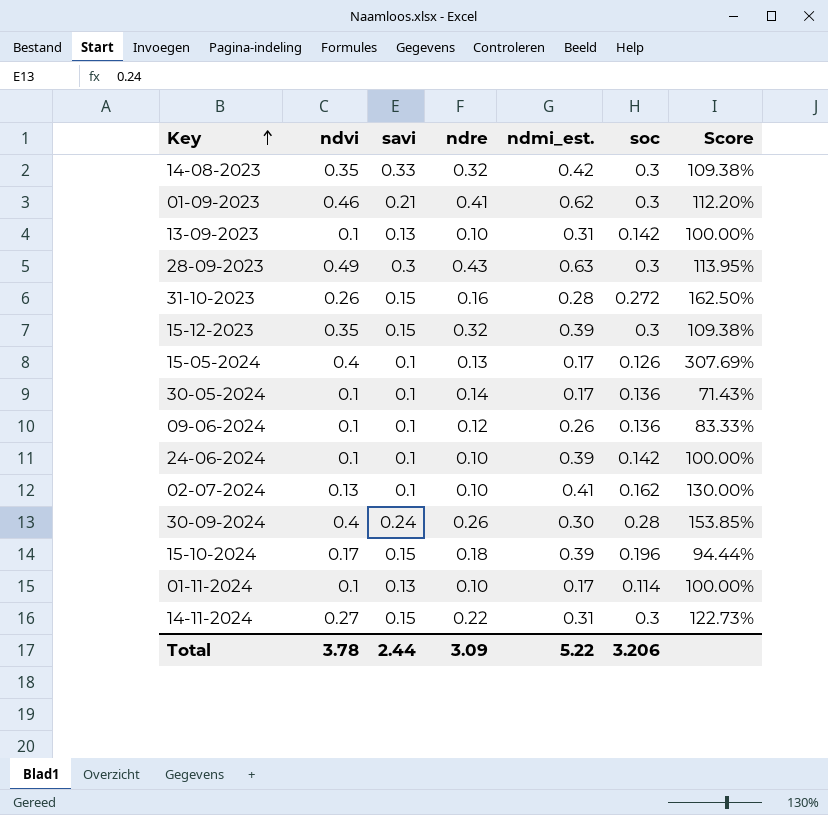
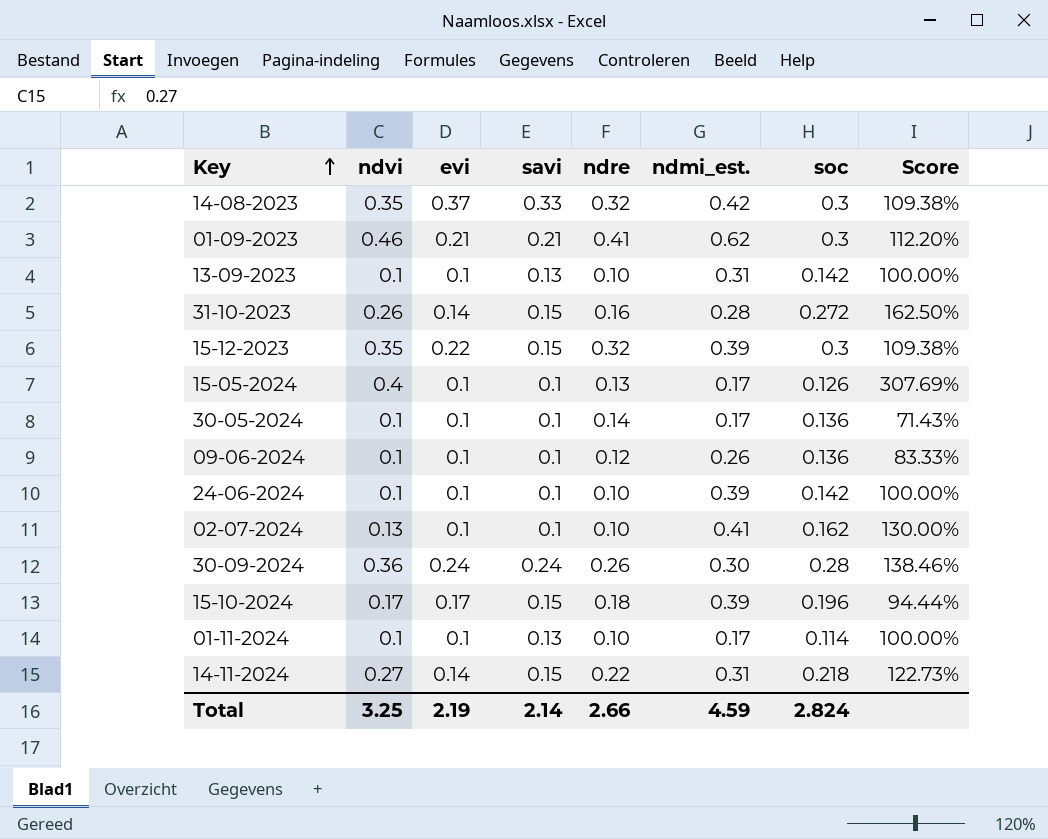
column evi | position: none -> 3
row 28-09-2023: 0.49 | 0.3 | 0.43 | 0.63 | 0.3 | 113.95% -> none
30-09-2024 | ndvi: 0.4 -> 0.36
30-09-2024 | Score: 153.85% -> 138.46%
14-11-2024 | soc: 0.3 -> 0.218
Total | ndvi: 3.78 -> 3.25
Total | savi: 2.44 -> 2.14
Total | ndre: 3.09 -> 2.66
Total | ndmi_est.: 5.22 -> 4.59
Total | soc: 3.206 -> 2.824

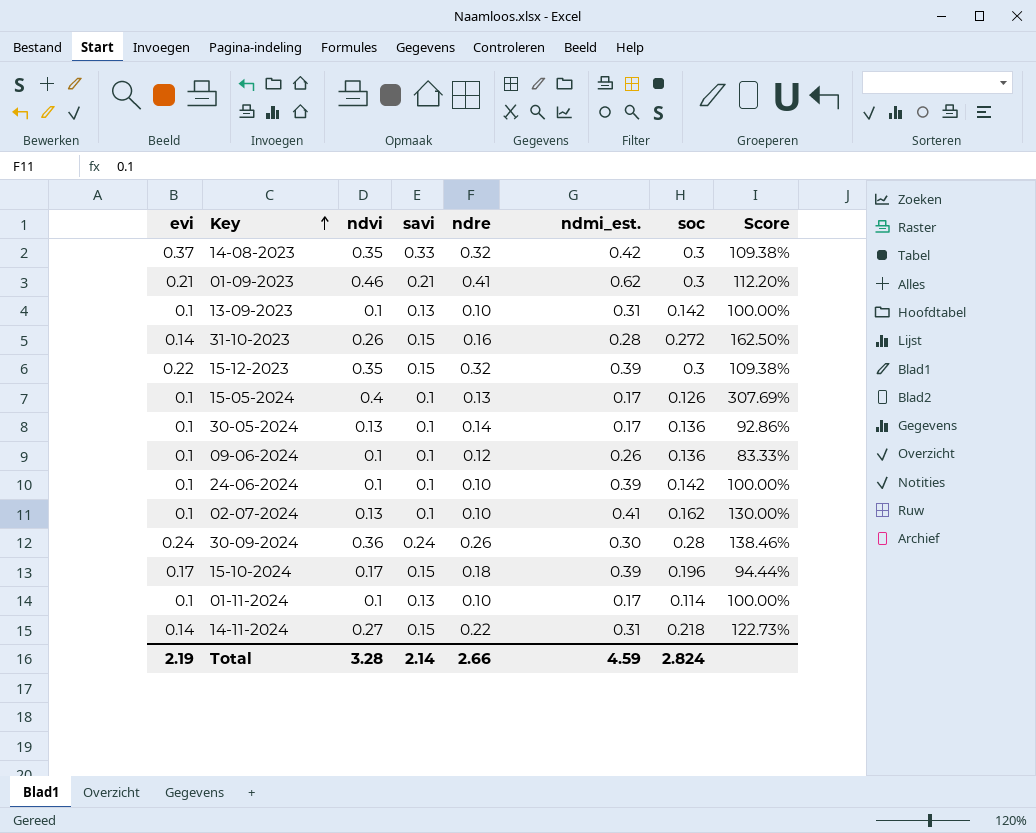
column evi | position: 3 -> 1
30-05-2024 | ndvi: 0.1 -> 0.13
30-05-2024 | Score: 71.43% -> 92.86%
Total | ndvi: 3.25 -> 3.28

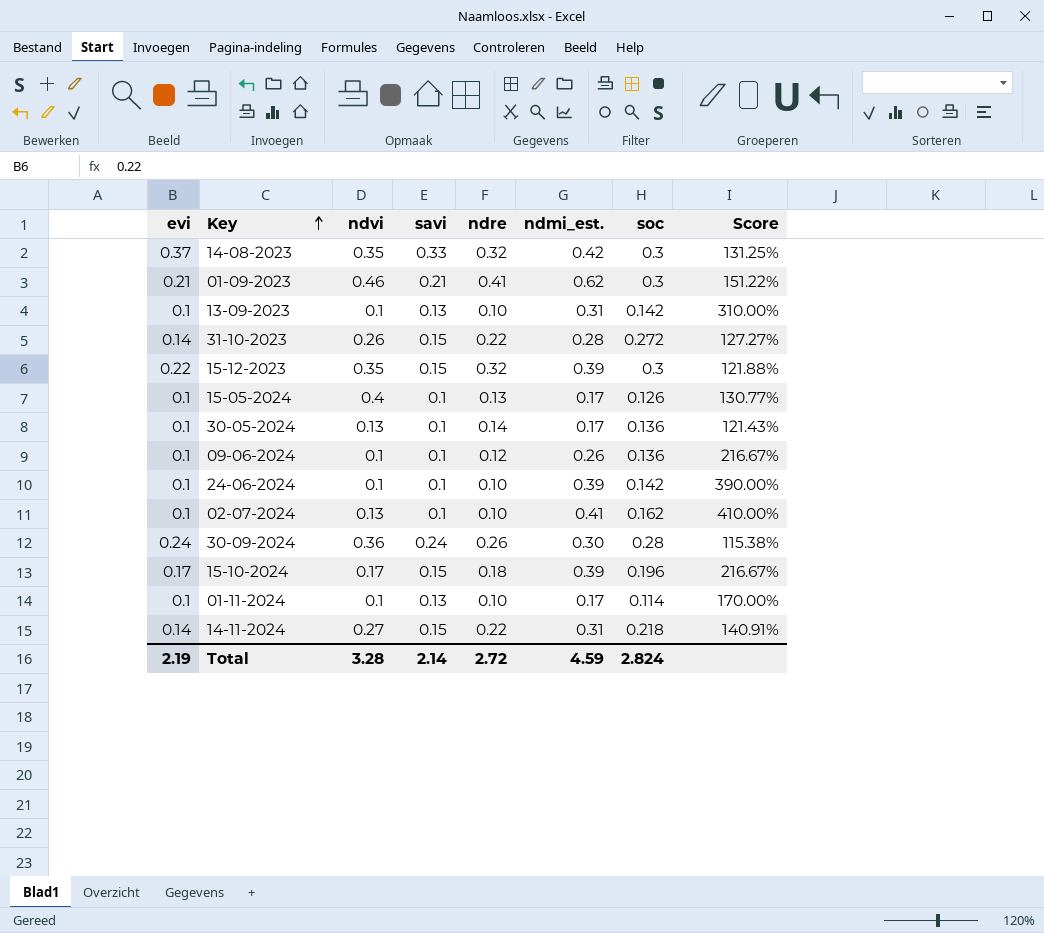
column Score | formula: [ndvi] / [ndre] -> [ndmi_est.] / [ndre]
31-10-2023 | ndre: 0.16 -> 0.22
Total | ndre: 2.66 -> 2.72

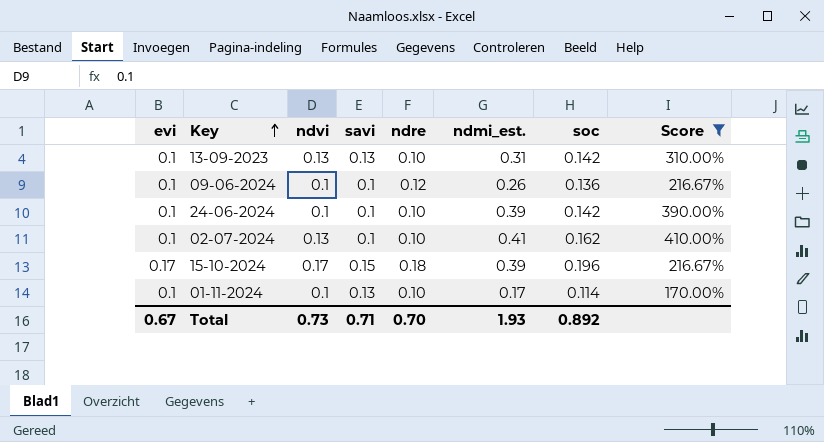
filter: none -> Score >= 170.00%
13-09-2023 | ndvi: 0.1 -> 0.13
Total | evi: 2.19 -> 0.67
Total | ndvi: 3.28 -> 0.73
Total | savi: 2.14 -> 0.71
Total | ndre: 2.72 -> 0.70
Total | ndmi_est.: 4.59 -> 1.93
Total | soc: 2.824 -> 0.892

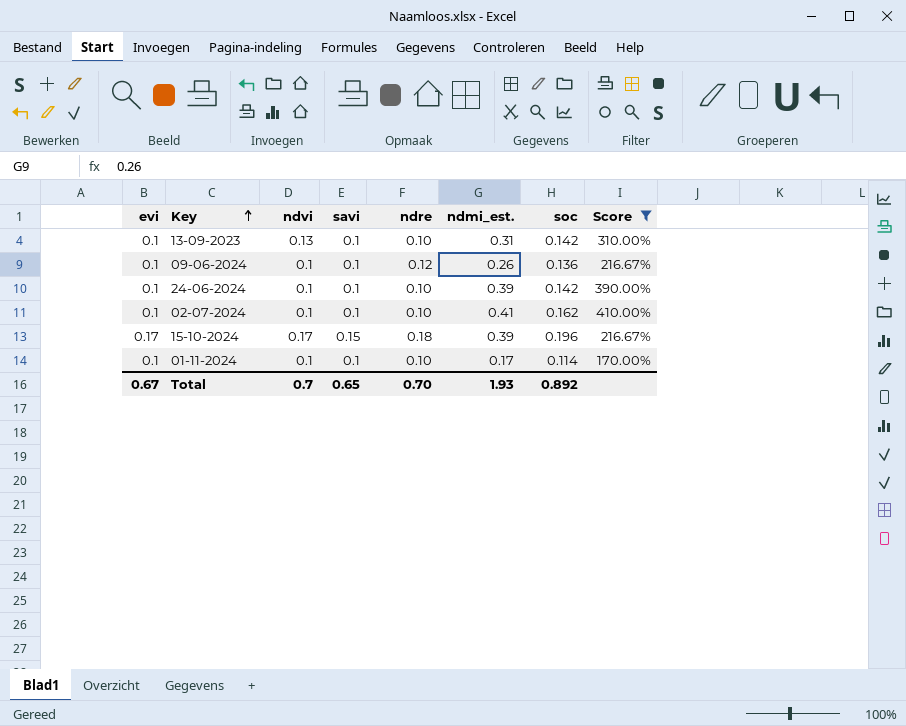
13-09-2023 | savi: 0.13 -> 0.1
02-07-2024 | ndvi: 0.13 -> 0.1
01-11-2024 | savi: 0.13 -> 0.1
Total | ndvi: 0.73 -> 0.7
Total | savi: 0.71 -> 0.65

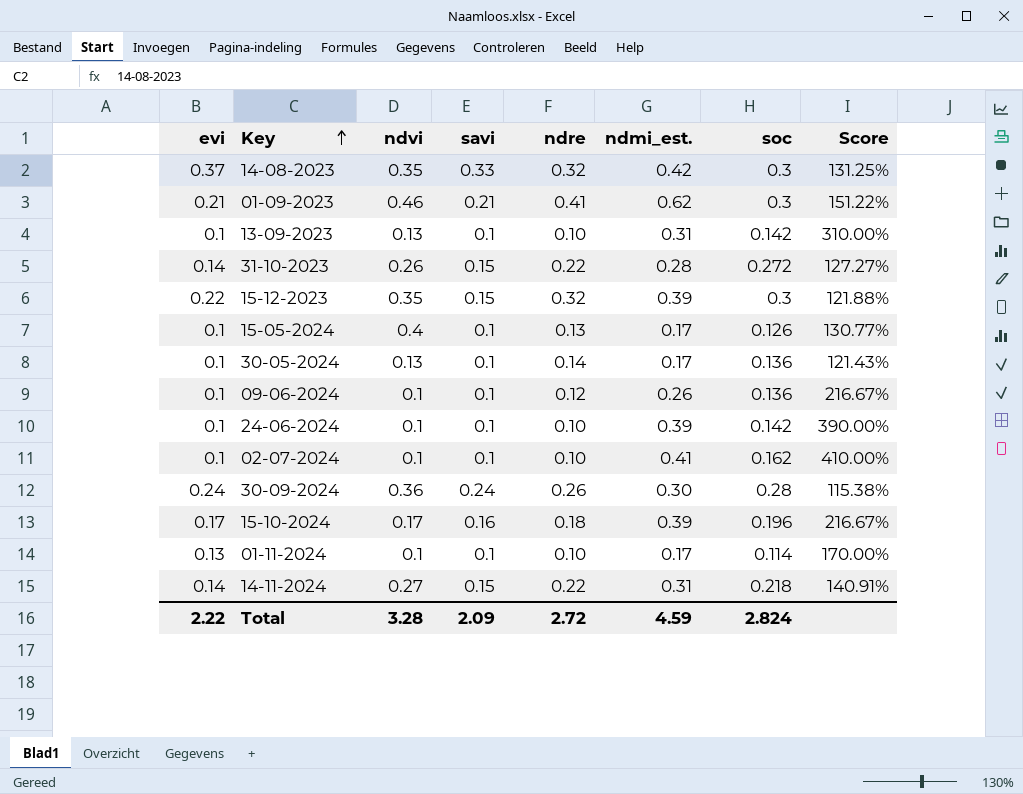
filter: Score >= 170.00% -> none
15-10-2024 | savi: 0.15 -> 0.16
01-11-2024 | evi: 0.1 -> 0.13
Total | evi: 0.67 -> 2.22
Total | ndvi: 0.7 -> 3.28
Total | savi: 0.65 -> 2.09
Total | ndre: 0.70 -> 2.72
Total | ndmi_est.: 1.93 -> 4.59
Total | soc: 0.892 -> 2.824

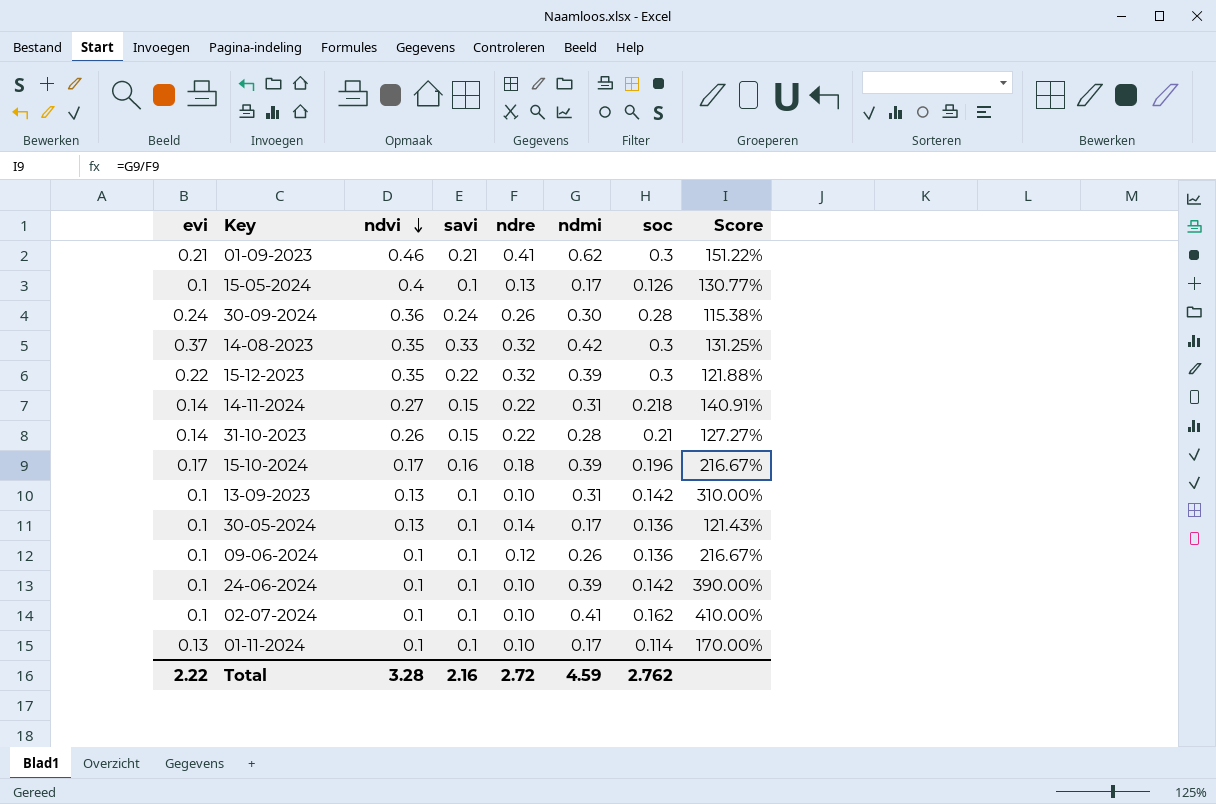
row order: Key ascending -> ndvi descending
column name: ndmi_est. -> ndmi
15-12-2023 | savi: 0.15 -> 0.22
31-10-2023 | soc: 0.272 -> 0.21
Total | savi: 2.09 -> 2.16
Total | soc: 2.824 -> 2.762

